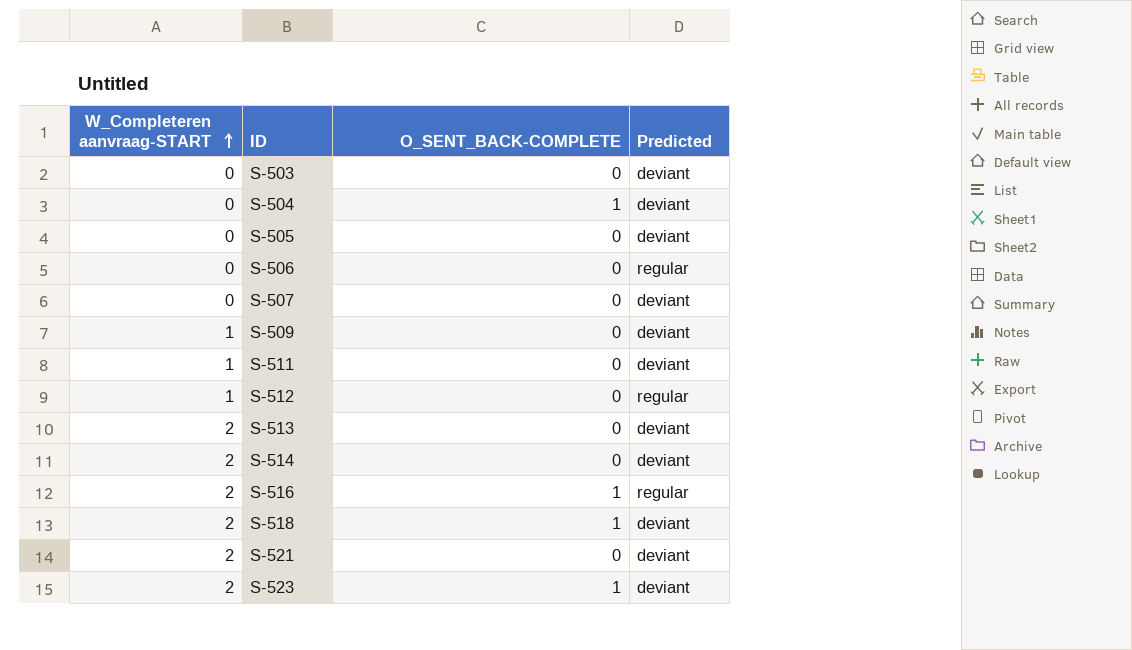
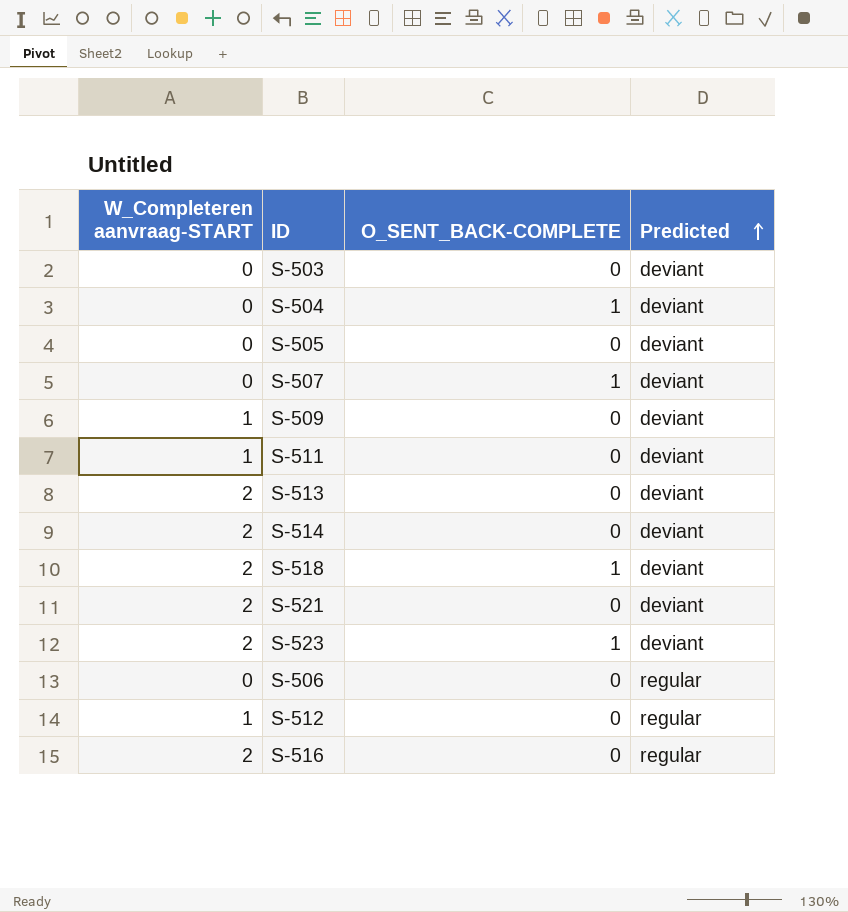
row order: W_Completeren aanvraag-START ascending -> Predicted ascending
S-507 | O_SENT_BACK-COMPLETE: 0 -> 1
S-516 | O_SENT_BACK-COMPLETE: 1 -> 0

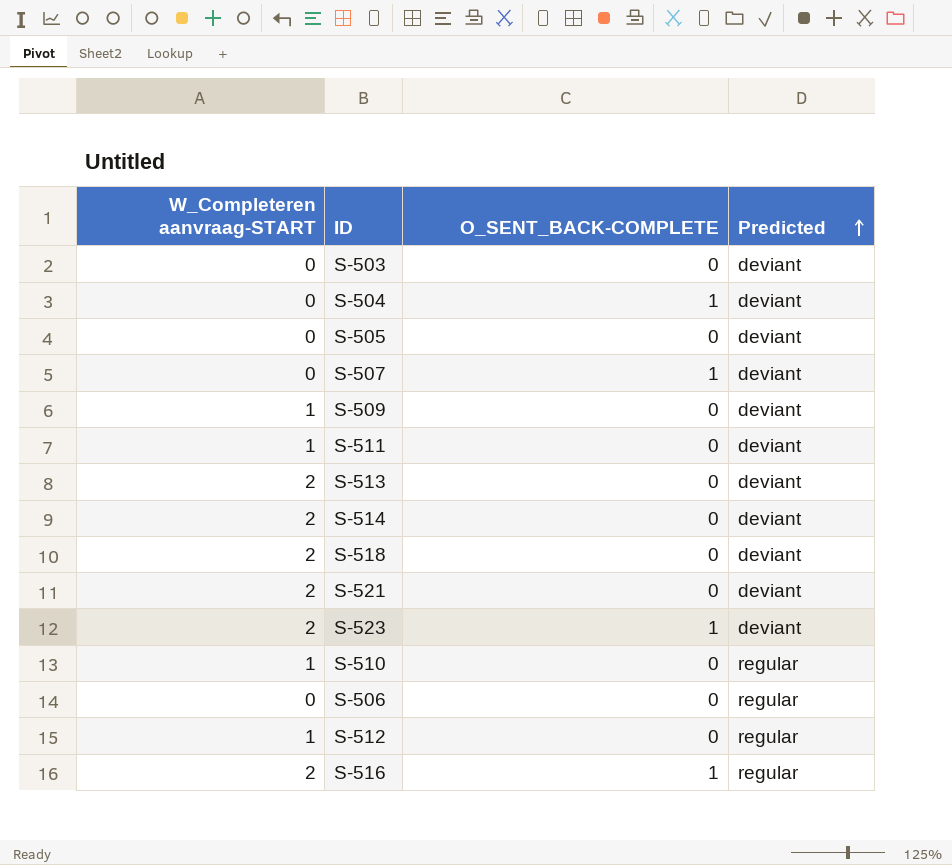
S-518 | O_SENT_BACK-COMPLETE: 1 -> 0
row S-510: none -> 1 | 0 | regular
S-516 | O_SENT_BACK-COMPLETE: 0 -> 1

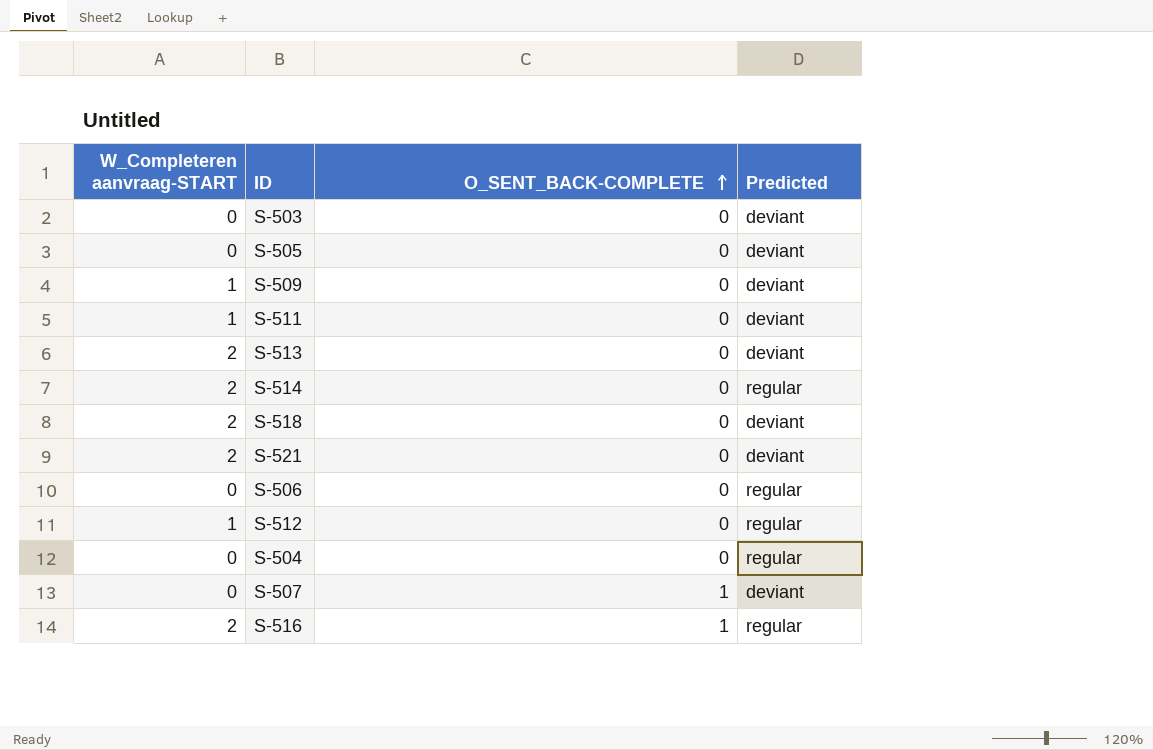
row order: Predicted ascending -> O_SENT_BACK-COMPLETE ascending
row S-523: 2 | 1 | deviant -> none
row S-510: 1 | 0 | regular -> none
S-514 | Predicted: deviant -> regular
S-504 | O_SENT_BACK-COMPLETE: 1 -> 0
S-504 | Predicted: deviant -> regular

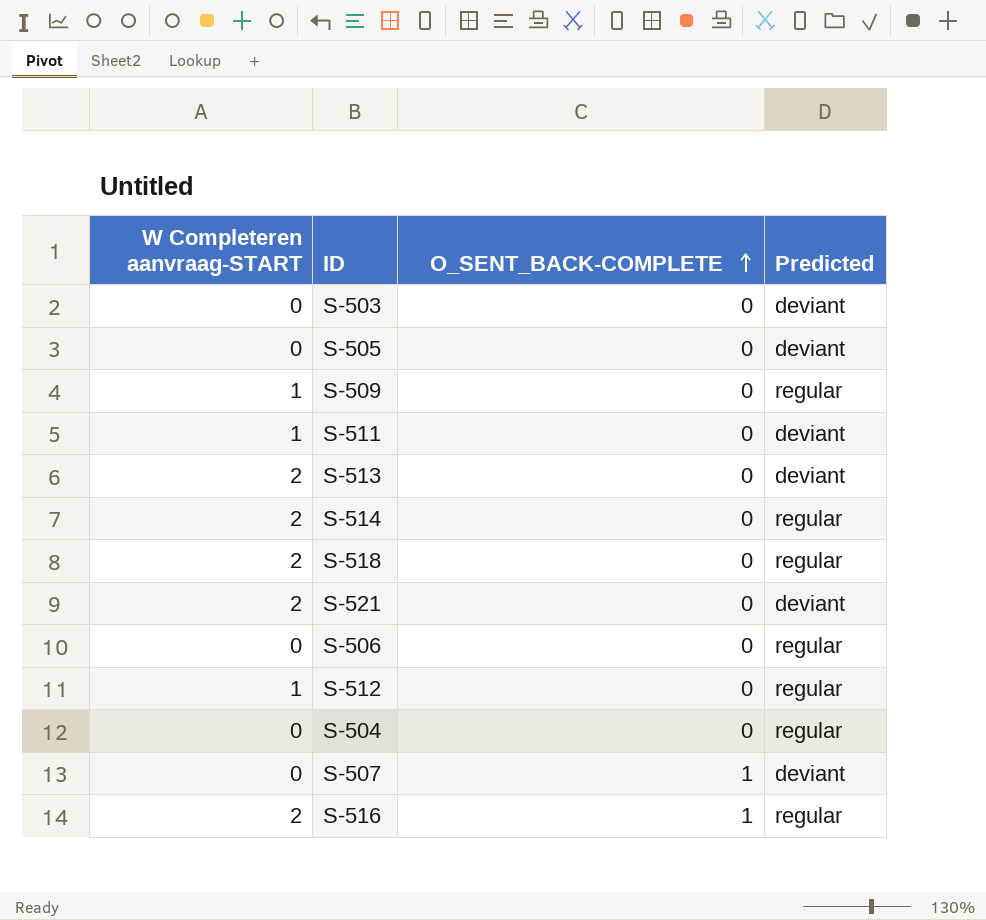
column name: W_Completeren aanvraag-START -> W Completeren aanvraag-START
S-509 | Predicted: deviant -> regular
S-518 | Predicted: deviant -> regular

